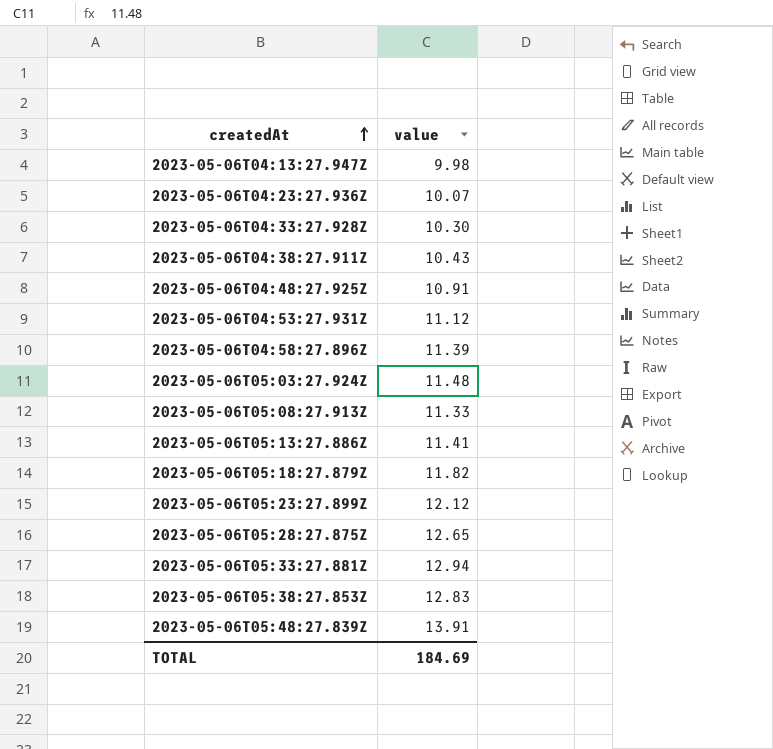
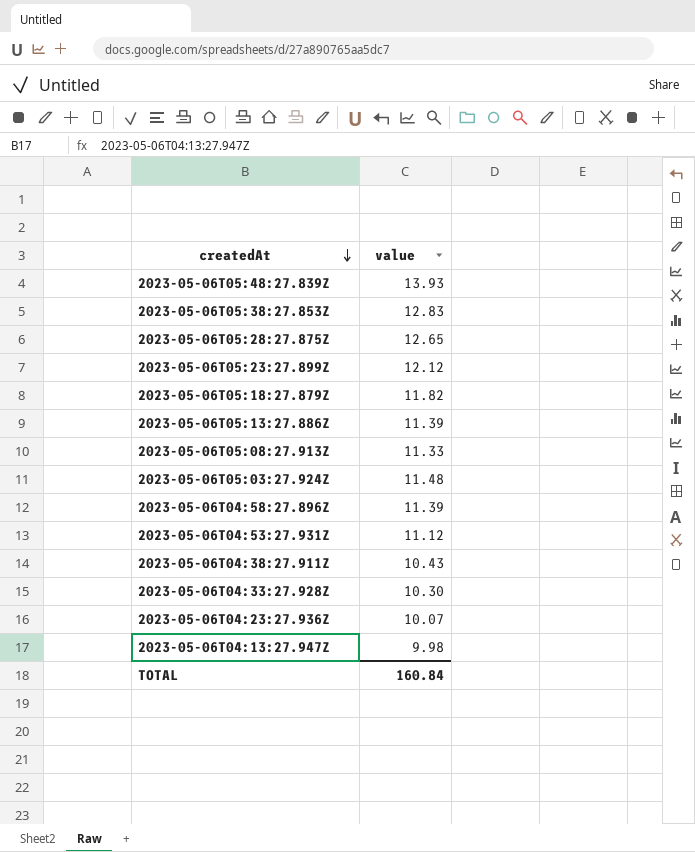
row order: createdAt ascending -> createdAt descending
row 2023-05-06T04:48:27.925Z: 10.91 -> none
row 2023-05-06T05:33:27.881Z: 12.94 -> none
2023-05-06T05:48:27.839Z | value: 13.91 -> 13.93
2023-05-06T05:13:27.886Z | value: 11.41 -> 11.39
TOTAL | value: 184.69 -> 160.84

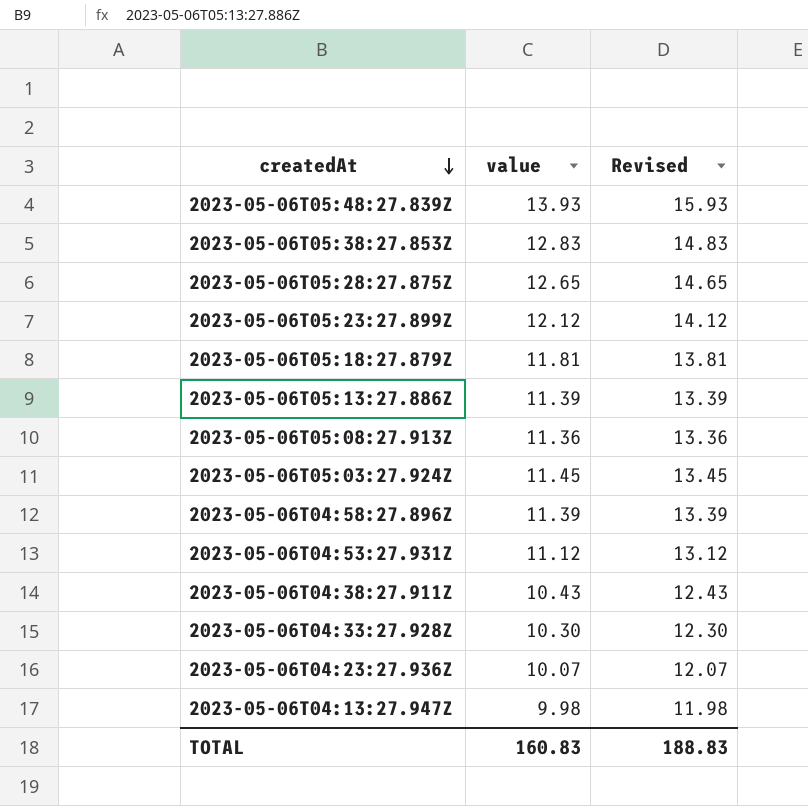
column Revised | formula: none -> [value] + 2
2023-05-06T05:18:27.879Z | value: 11.82 -> 11.81
2023-05-06T05:08:27.913Z | value: 11.33 -> 11.36
2023-05-06T05:03:27.924Z | value: 11.48 -> 11.45
TOTAL | value: 160.84 -> 160.83

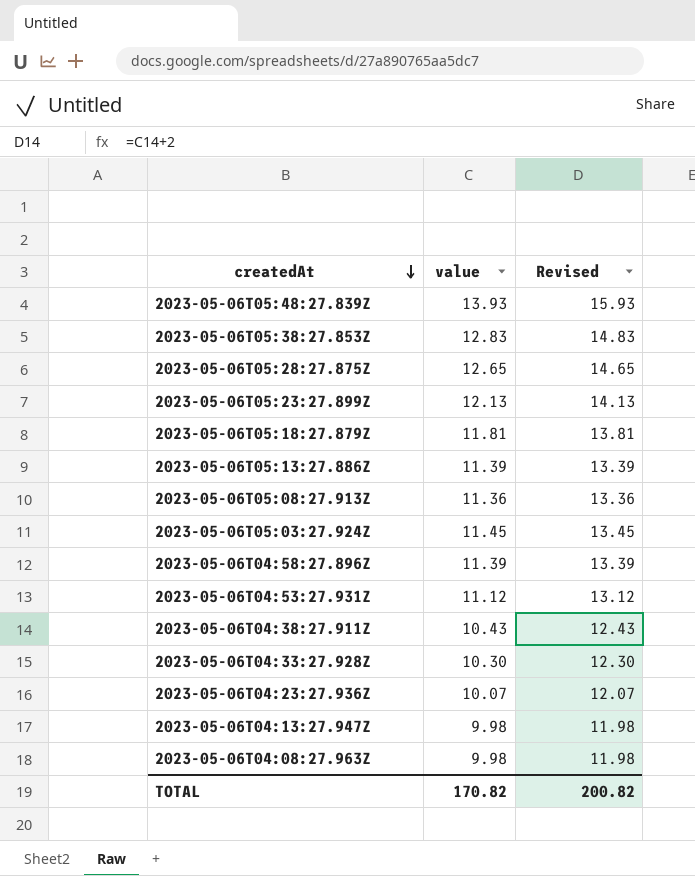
2023-05-06T05:23:27.899Z | value: 12.12 -> 12.13
2023-05-06T05:23:27.899Z | Revised: 14.12 -> 14.13
row 2023-05-06T04:08:27.963Z: none -> 9.98 | 11.98
TOTAL | value: 160.83 -> 170.82
TOTAL | Revised: 188.83 -> 200.82

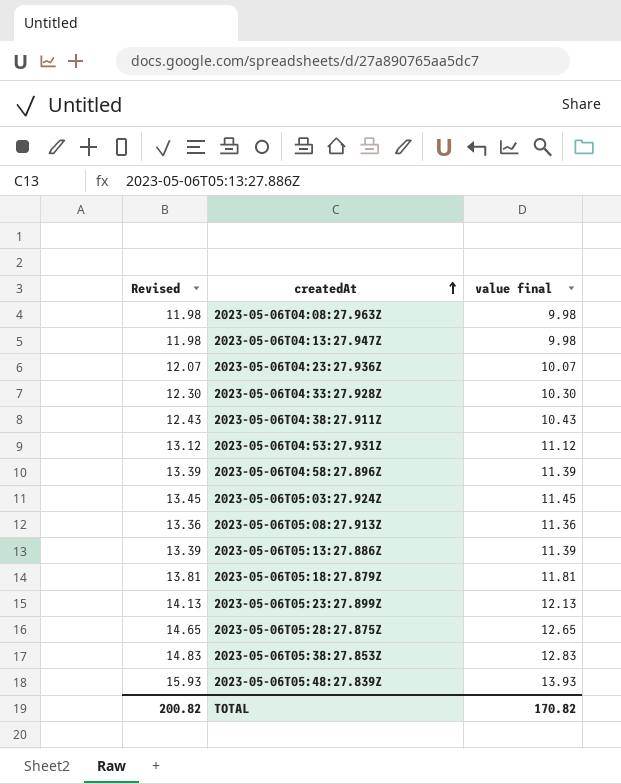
row order: createdAt descending -> createdAt ascending
column Revised | position: 3 -> 1
column name: value -> value final

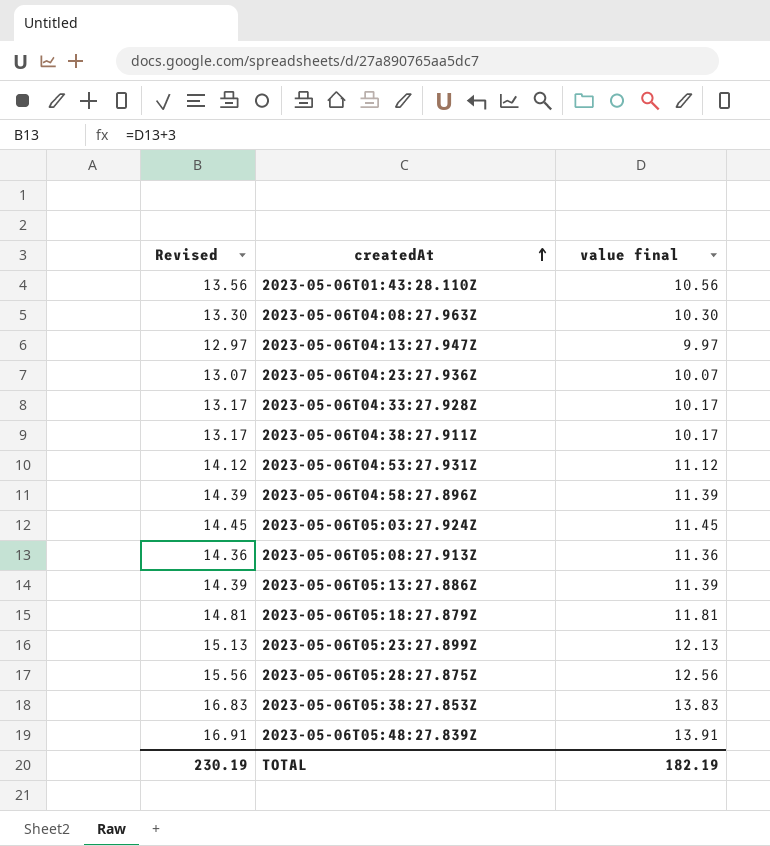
column Revised | formula: [value final] + 2 -> [value final] + 3
row 2023-05-06T01:43:28.110Z: none -> 13.56 | 10.56
2023-05-06T04:08:27.963Z | value final: 9.98 -> 10.30
2023-05-06T04:13:27.947Z | value final: 9.98 -> 9.97
2023-05-06T04:33:27.928Z | value final: 10.30 -> 10.17
2023-05-06T04:38:27.911Z | value final: 10.43 -> 10.17
2023-05-06T05:28:27.875Z | value final: 12.65 -> 12.56
2023-05-06T05:38:27.853Z | value final: 12.83 -> 13.83
2023-05-06T05:48:27.839Z | value final: 13.93 -> 13.91
TOTAL | Revised: 200.82 -> 230.19
TOTAL | value final: 170.82 -> 182.19

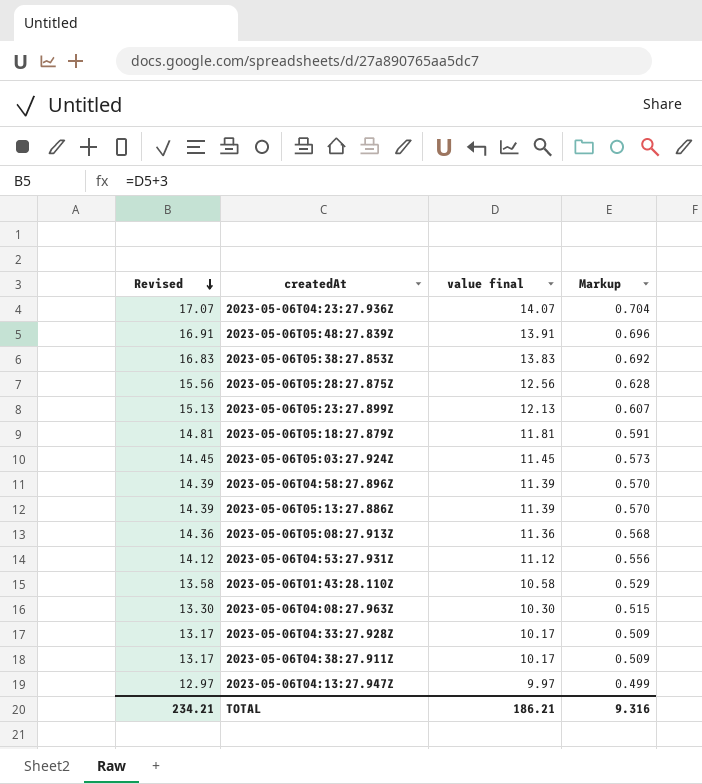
row order: createdAt ascending -> Revised descending
column Markup | formula: none -> [value final] * 0.05
2023-05-06T04:23:27.936Z | Revised: 13.07 -> 17.07
2023-05-06T04:23:27.936Z | value final: 10.07 -> 14.07
2023-05-06T01:43:28.110Z | Revised: 13.56 -> 13.58
2023-05-06T01:43:28.110Z | value final: 10.56 -> 10.58
TOTAL | Revised: 230.19 -> 234.21
TOTAL | value final: 182.19 -> 186.21

